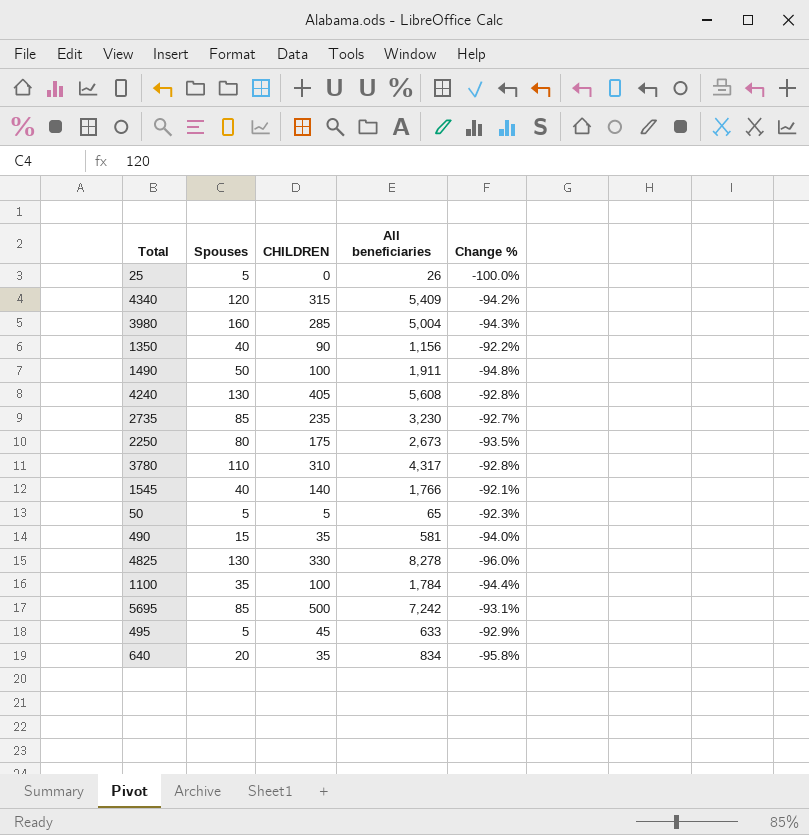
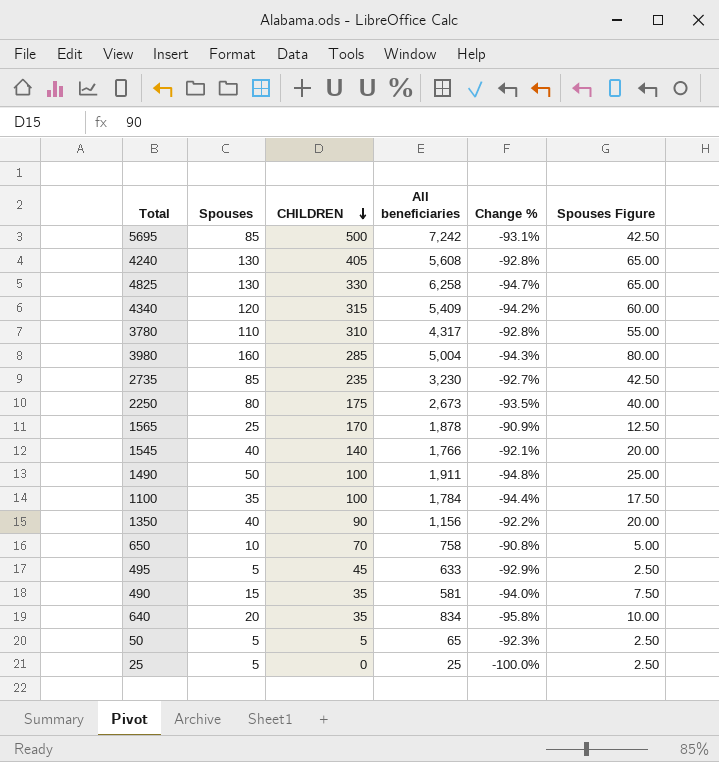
row order: none -> CHILDREN descending
column Spouses Figure | formula: none -> [Spouses] * 0.5
4825 | All beneficiaries: 8,278 -> 6,258
4825 | Change %: -96.0% -> -94.7%
row 1565: none -> 25 | 170 | 1,878 | -90.9% | 12.50
row 650: none -> 10 | 70 | 758 | -90.8% | 5.00
25 | All beneficiaries: 26 -> 25

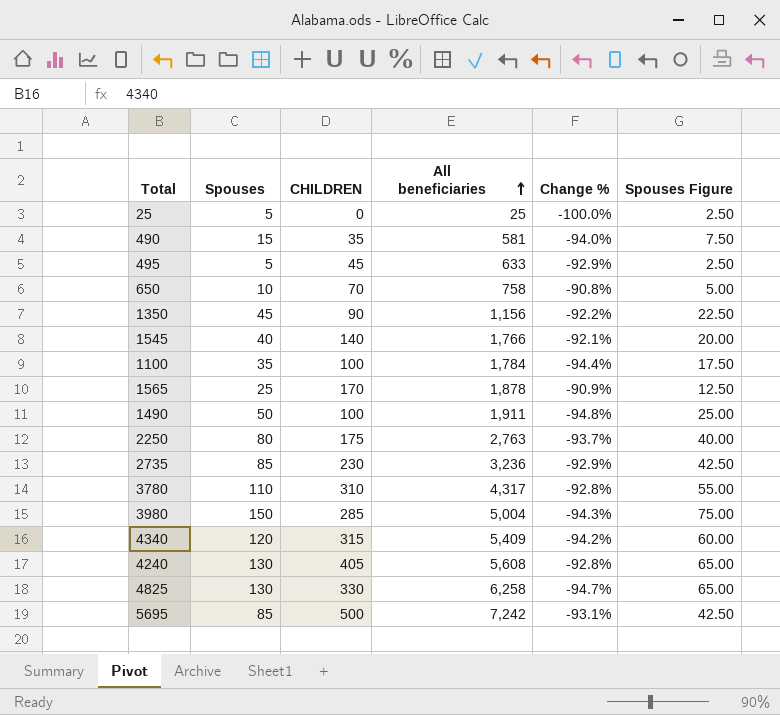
row order: CHILDREN descending -> All beneficiaries ascending
row 640: 20 | 35 | 834 | -95.8% | 10.00 -> none
row 50: 5 | 5 | 65 | -92.3% | 2.50 -> none
1350 | Spouses: 40 -> 45
1350 | Spouses Figure: 20.00 -> 22.50
2250 | All beneficiaries: 2,673 -> 2,763
2250 | Change %: -93.5% -> -93.7%
2735 | CHILDREN: 235 -> 230
2735 | All beneficiaries: 3,230 -> 3,236
2735 | Change %: -92.7% -> -92.9%
3980 | Spouses: 160 -> 150
3980 | Spouses Figure: 80.00 -> 75.00

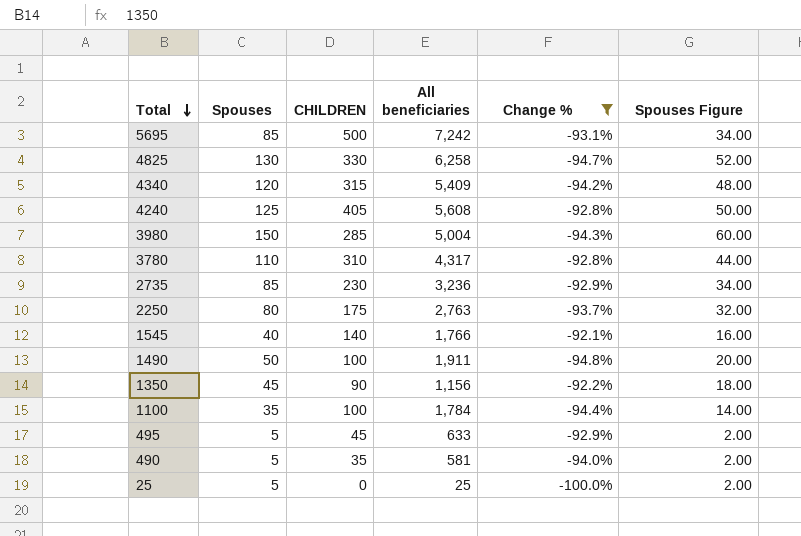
filter: none -> Change % <= -92.1%
row order: All beneficiaries ascending -> Total descending
column Spouses Figure | formula: [Spouses] * 0.5 -> [Spouses] * 0.4
4240 | Spouses: 130 -> 125
490 | Spouses: 15 -> 5

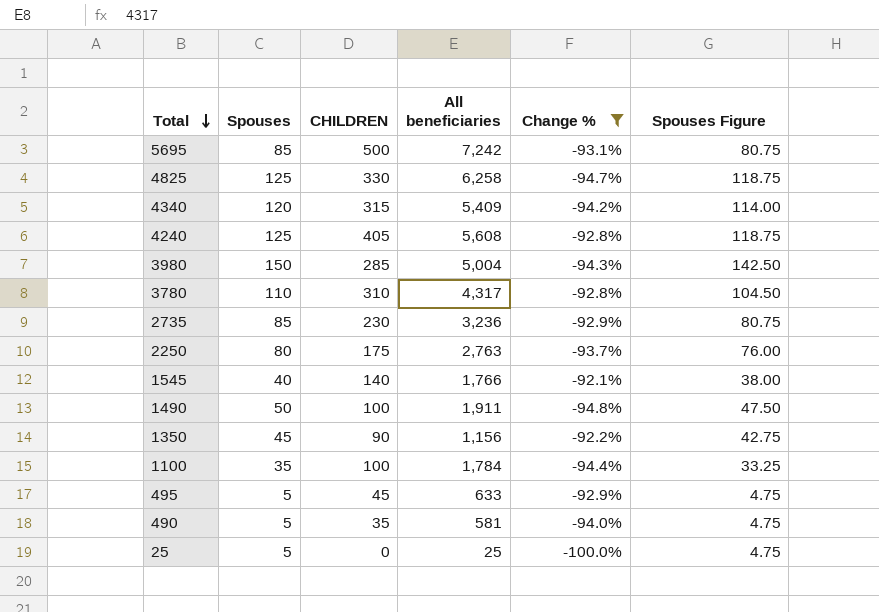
column Spouses Figure | formula: [Spouses] * 0.4 -> [Spouses] * 0.95
4825 | Spouses: 130 -> 125

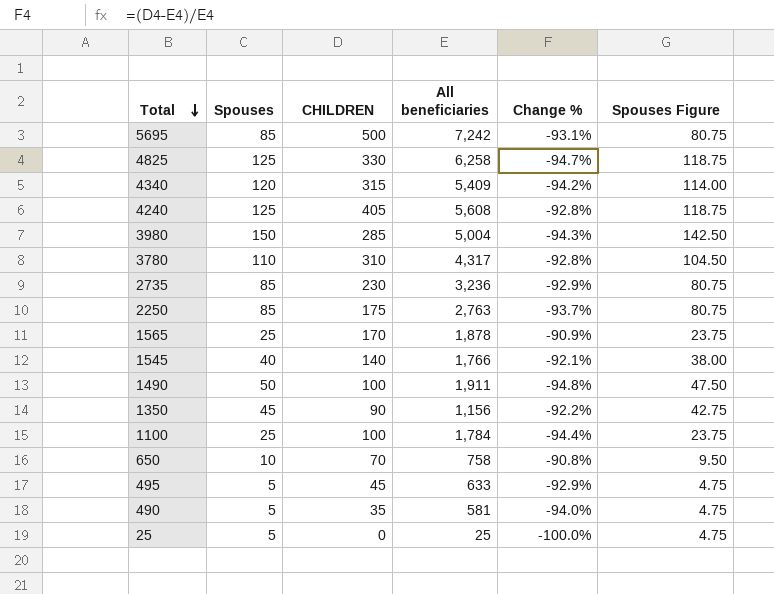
filter: Change % <= -92.1% -> none
2250 | Spouses: 80 -> 85
2250 | Spouses Figure: 76.00 -> 80.75
1100 | Spouses: 35 -> 25
1100 | Spouses Figure: 33.25 -> 23.75

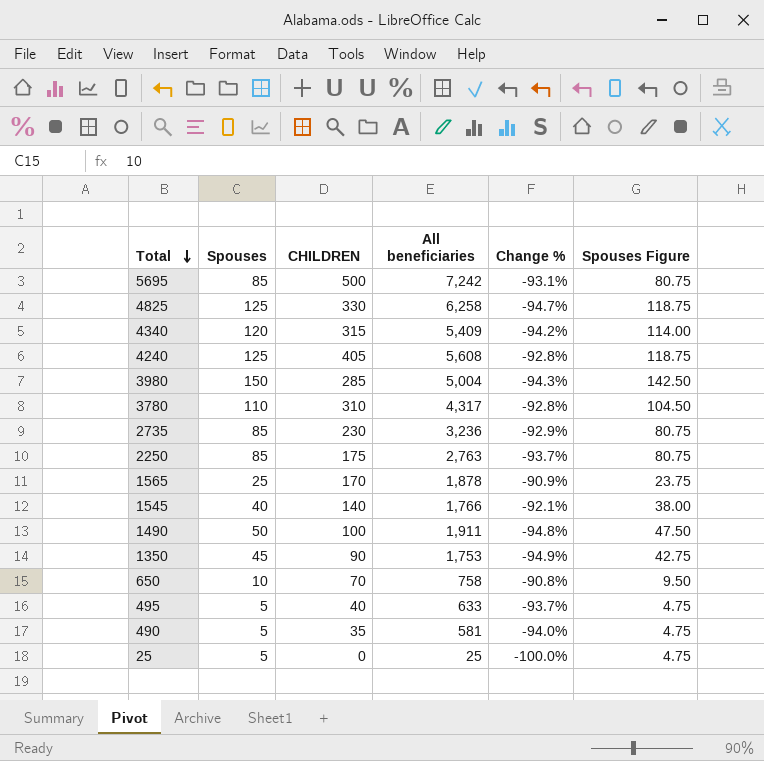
row 1100: 25 | 100 | 1,784 | -94.4% | 23.75 -> none
1350 | All beneficiaries: 1,156 -> 1,753
1350 | Change %: -92.2% -> -94.9%
495 | CHILDREN: 45 -> 40
495 | Change %: -92.9% -> -93.7%

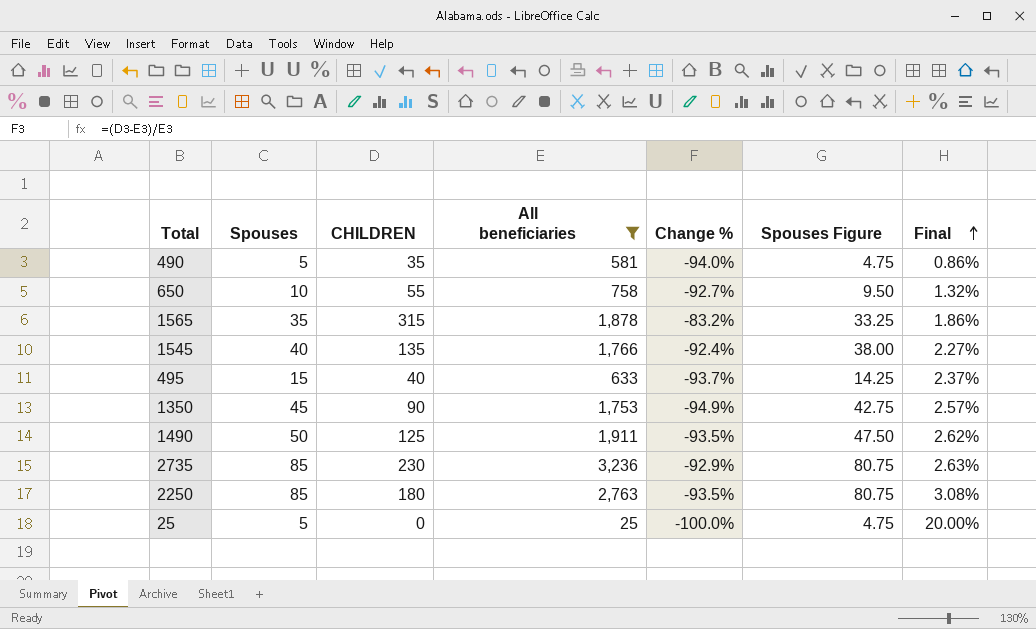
filter: none -> All beneficiaries <= 3,236
row order: Total descending -> Final ascending
column Final | formula: none -> [Spouses] / [All beneficiaries]
650 | CHILDREN: 70 -> 55
650 | Change %: -90.8% -> -92.7%
1565 | Spouses: 25 -> 35
1565 | CHILDREN: 170 -> 315
1565 | Change %: -90.9% -> -83.2%
1565 | Spouses Figure: 23.75 -> 33.25
1545 | CHILDREN: 140 -> 135
1545 | Change %: -92.1% -> -92.4%
495 | Spouses: 5 -> 15
495 | Spouses Figure: 4.75 -> 14.25
1490 | CHILDREN: 100 -> 125
1490 | Change %: -94.8% -> -93.5%
2250 | CHILDREN: 175 -> 180
2250 | Change %: -93.7% -> -93.5%

